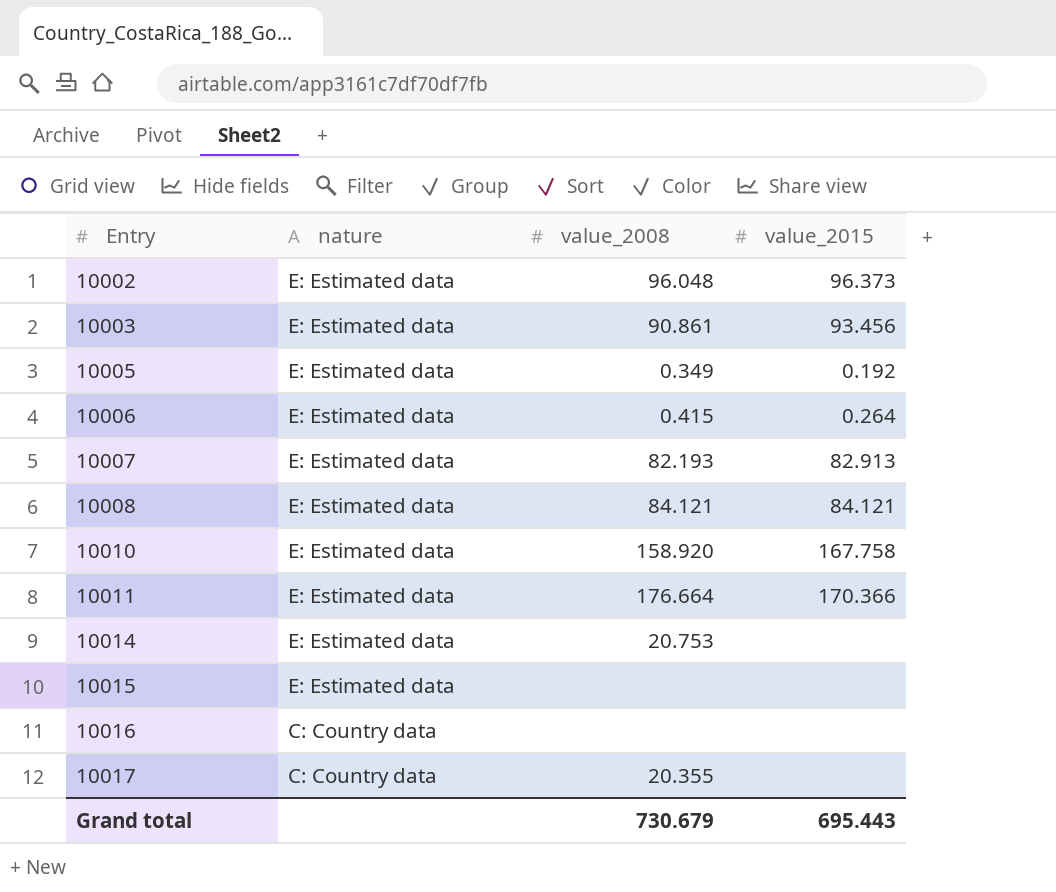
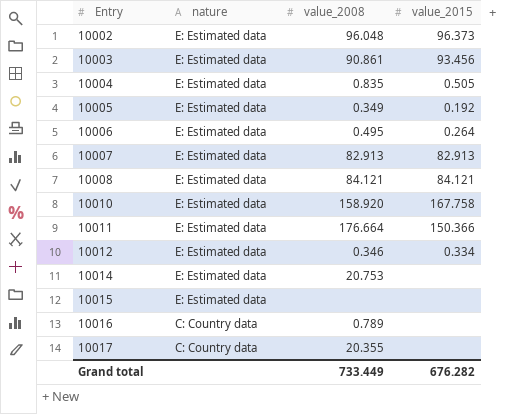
row 10004: none -> E: Estimated data | 0.835 | 0.505
10006 | value_2008: 0.415 -> 0.495
10007 | value_2008: 82.193 -> 82.913
10011 | value_2015: 170.366 -> 150.366
row 10012: none -> E: Estimated data | 0.346 | 0.334
10016 | value_2008: none -> 0.789
Grand total | value_2008: 730.679 -> 733.449
Grand total | value_2015: 695.443 -> 676.282

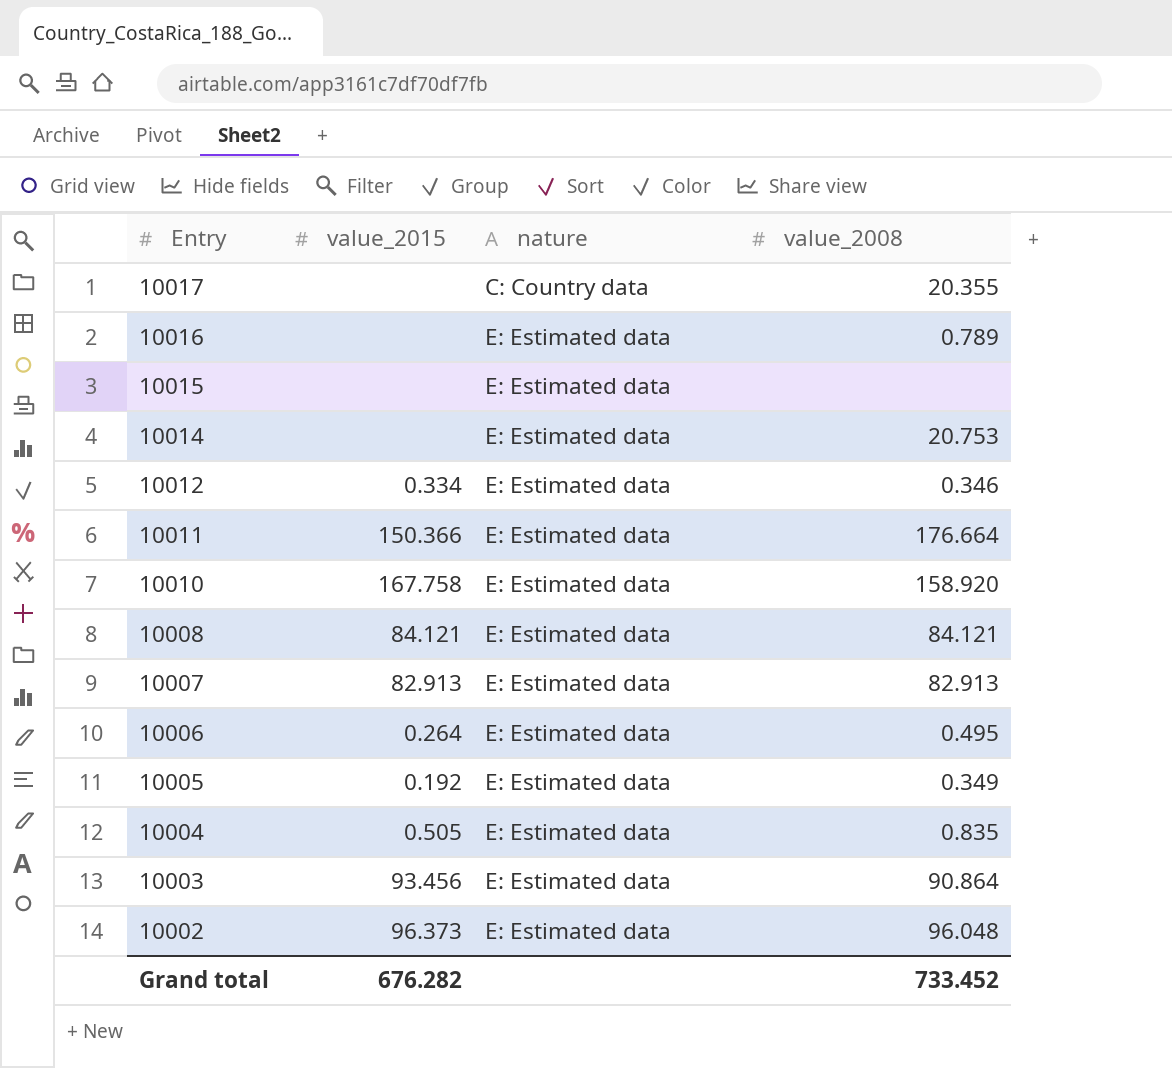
row order: Entry ascending -> Entry descending
column value_2015 | position: 4 -> 2
10016 | nature: C: Country data -> E: Estimated data
10003 | value_2008: 90.861 -> 90.864
Grand total | value_2008: 733.449 -> 733.452

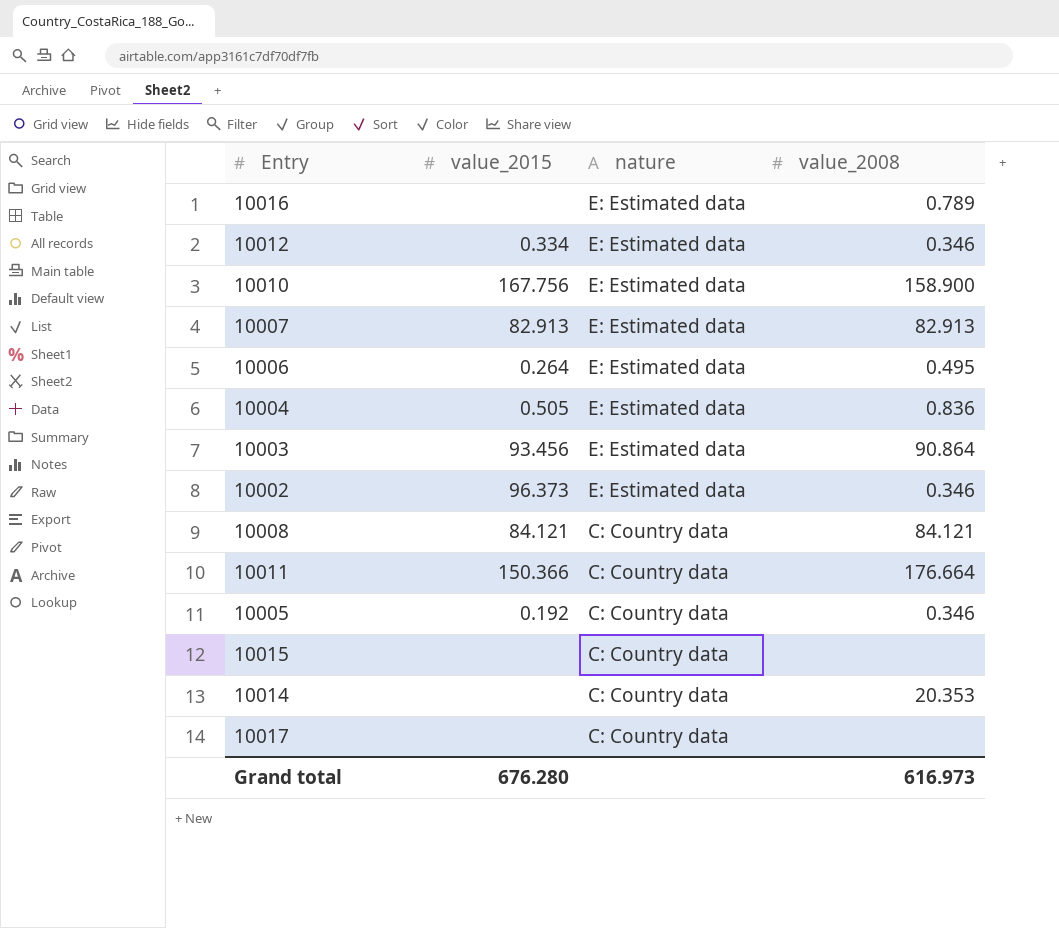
row order: Entry descending -> nature descending
10010 | value_2015: 167.758 -> 167.756
10010 | value_2008: 158.920 -> 158.900
10004 | value_2008: 0.835 -> 0.836
10002 | value_2008: 96.048 -> 0.346
10008 | nature: E: Estimated data -> C: Country data
10011 | nature: E: Estimated data -> C: Country data
10005 | nature: E: Estimated data -> C: Country data
10005 | value_2008: 0.349 -> 0.346
10015 | nature: E: Estimated data -> C: Country data
10014 | nature: E: Estimated data -> C: Country data
10014 | value_2008: 20.753 -> 20.353
10017 | value_2008: 20.355 -> none
Grand total | value_2015: 676.282 -> 676.280
Grand total | value_2008: 733.452 -> 616.973

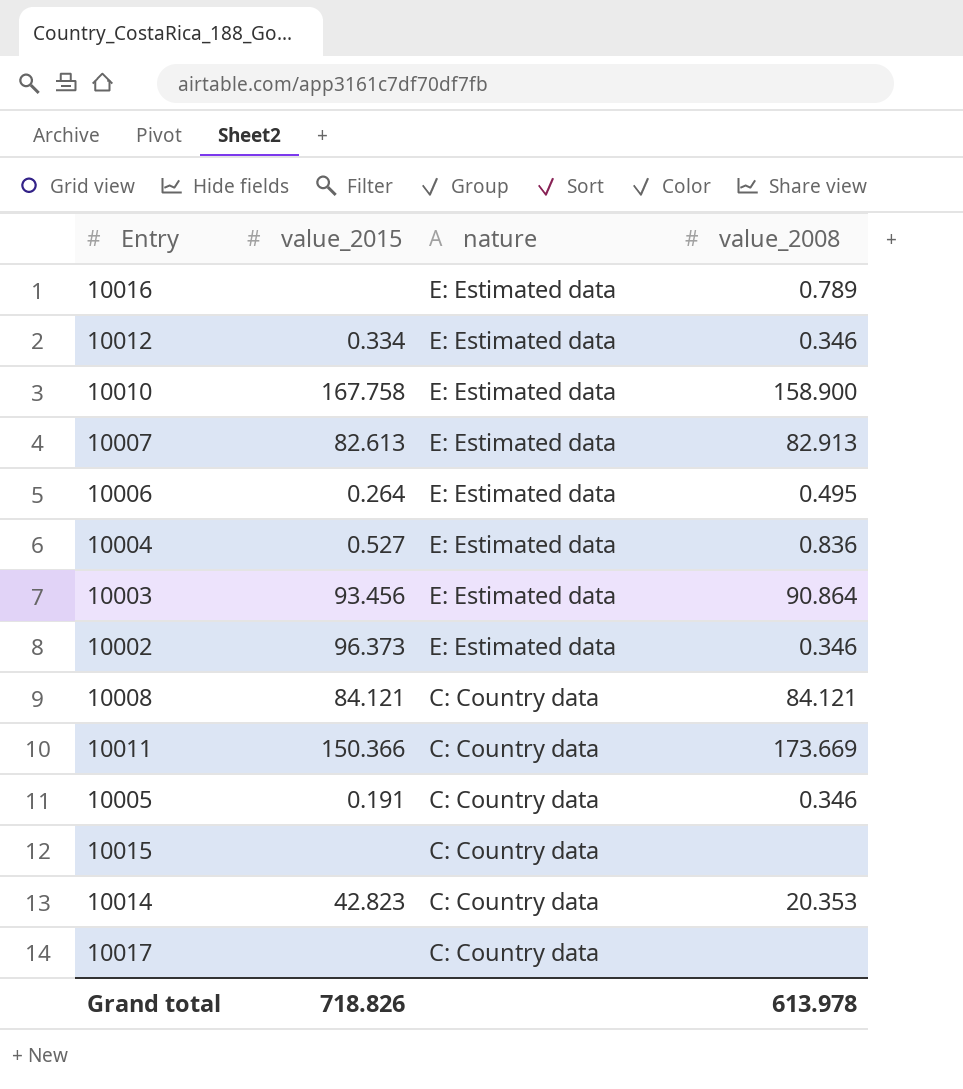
10010 | value_2015: 167.756 -> 167.758
10007 | value_2015: 82.913 -> 82.613
10004 | value_2015: 0.505 -> 0.527
10011 | value_2008: 176.664 -> 173.669
10005 | value_2015: 0.192 -> 0.191
10014 | value_2015: none -> 42.823
Grand total | value_2015: 676.280 -> 718.826
Grand total | value_2008: 616.973 -> 613.978

